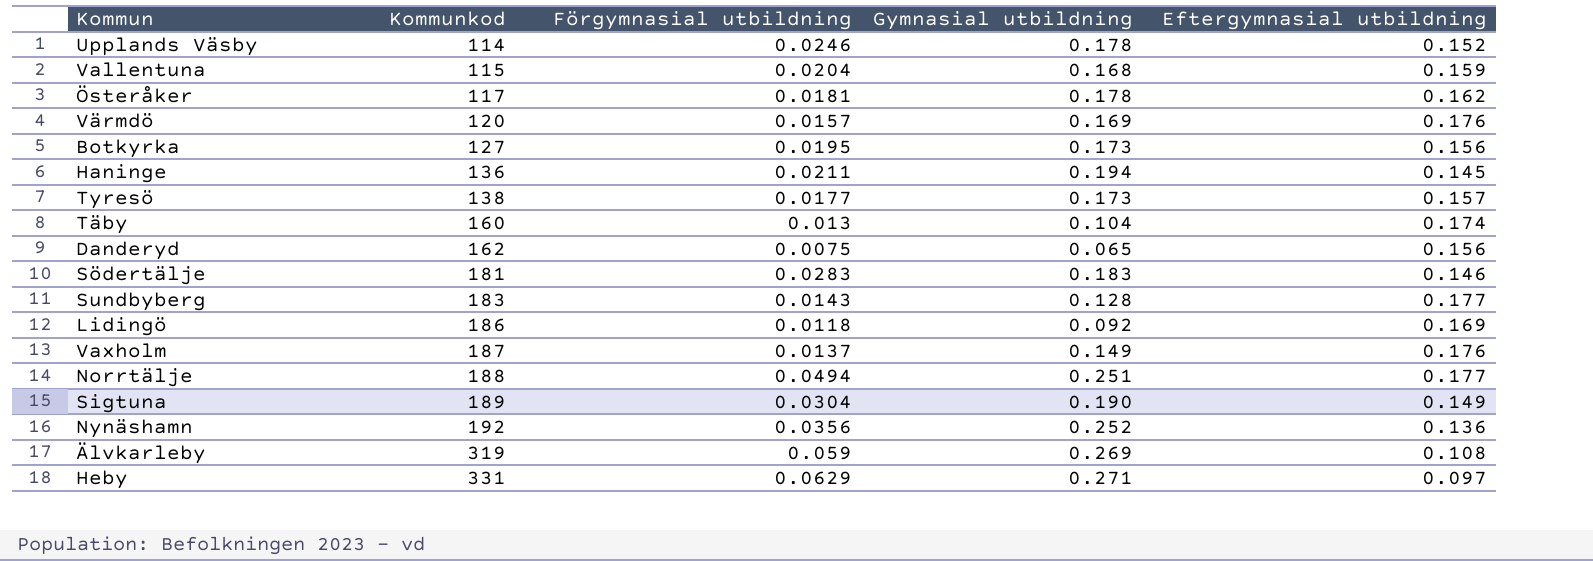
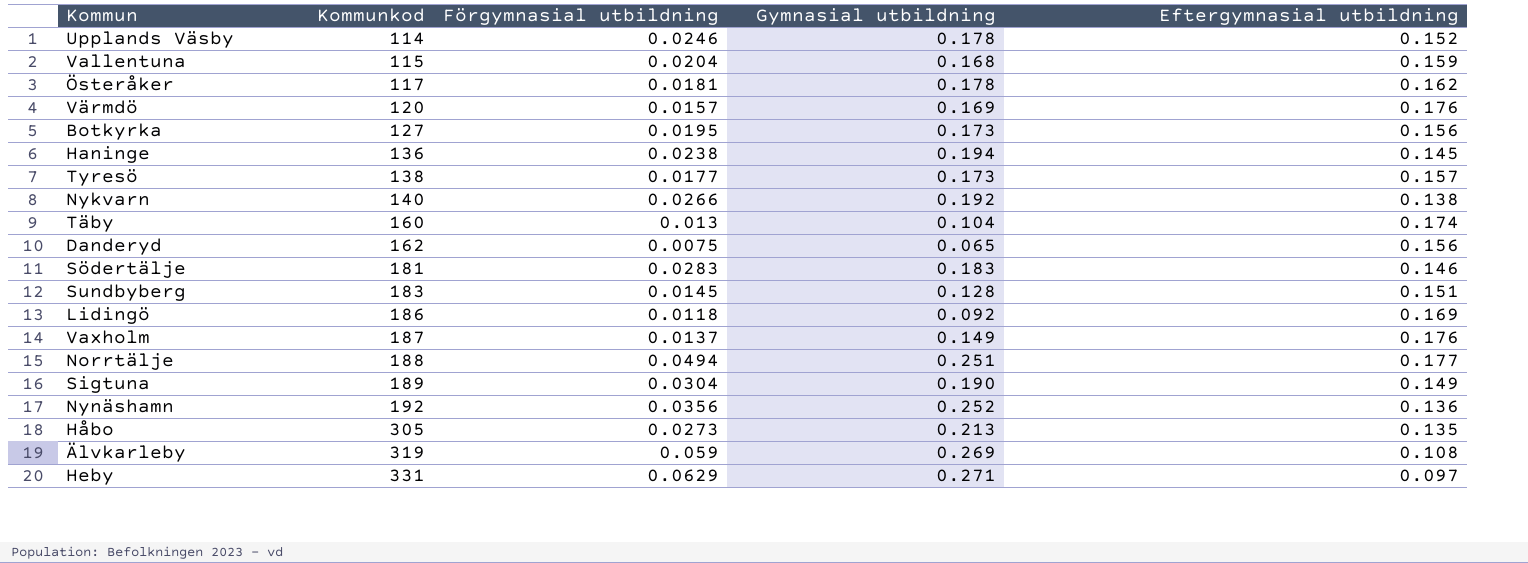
Haninge | Förgymnasial utbildning: 0.0211 -> 0.0238
row Nykvarn: none -> 140 | 0.0266 | 0.192 | 0.138
Sundbyberg | Förgymnasial utbildning: 0.0143 -> 0.0145
Sundbyberg | Eftergymnasial utbildning: 0.177 -> 0.151
row Håbo: none -> 305 | 0.0273 | 0.213 | 0.135

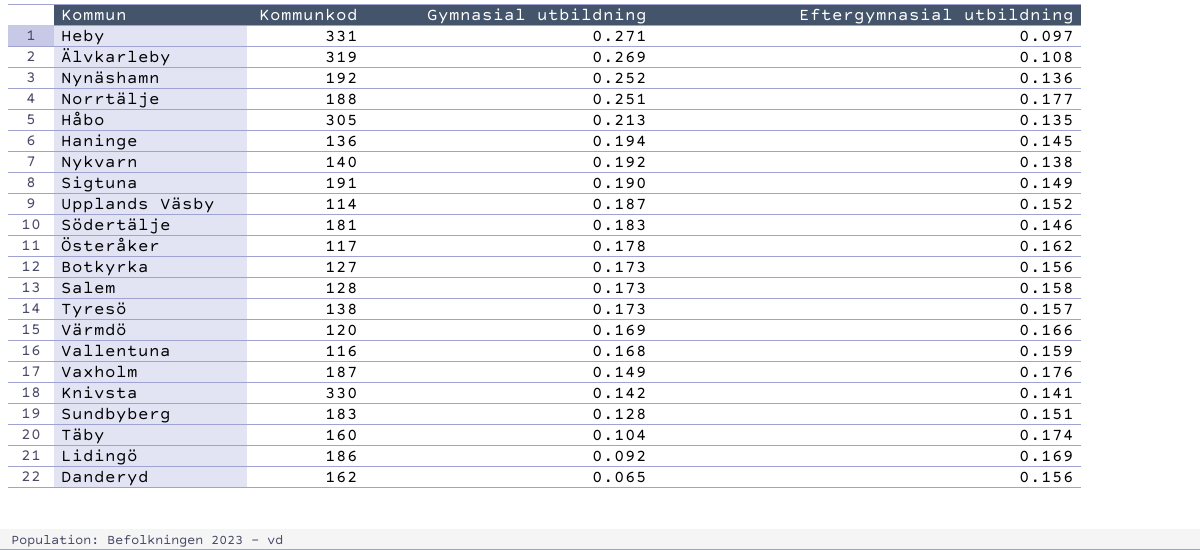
row order: Kommunkod ascending -> Gymnasial utbildning descending
column Förgymnasial utbildning | position: 3 -> none
Sigtuna | Kommunkod: 189 -> 191
Upplands Väsby | Gymnasial utbildning: 0.178 -> 0.187
row Salem: none -> 128 | 0.173 | 0.158
Värmdö | Eftergymnasial utbildning: 0.176 -> 0.166
Vallentuna | Kommunkod: 115 -> 116
row Knivsta: none -> 330 | 0.142 | 0.141

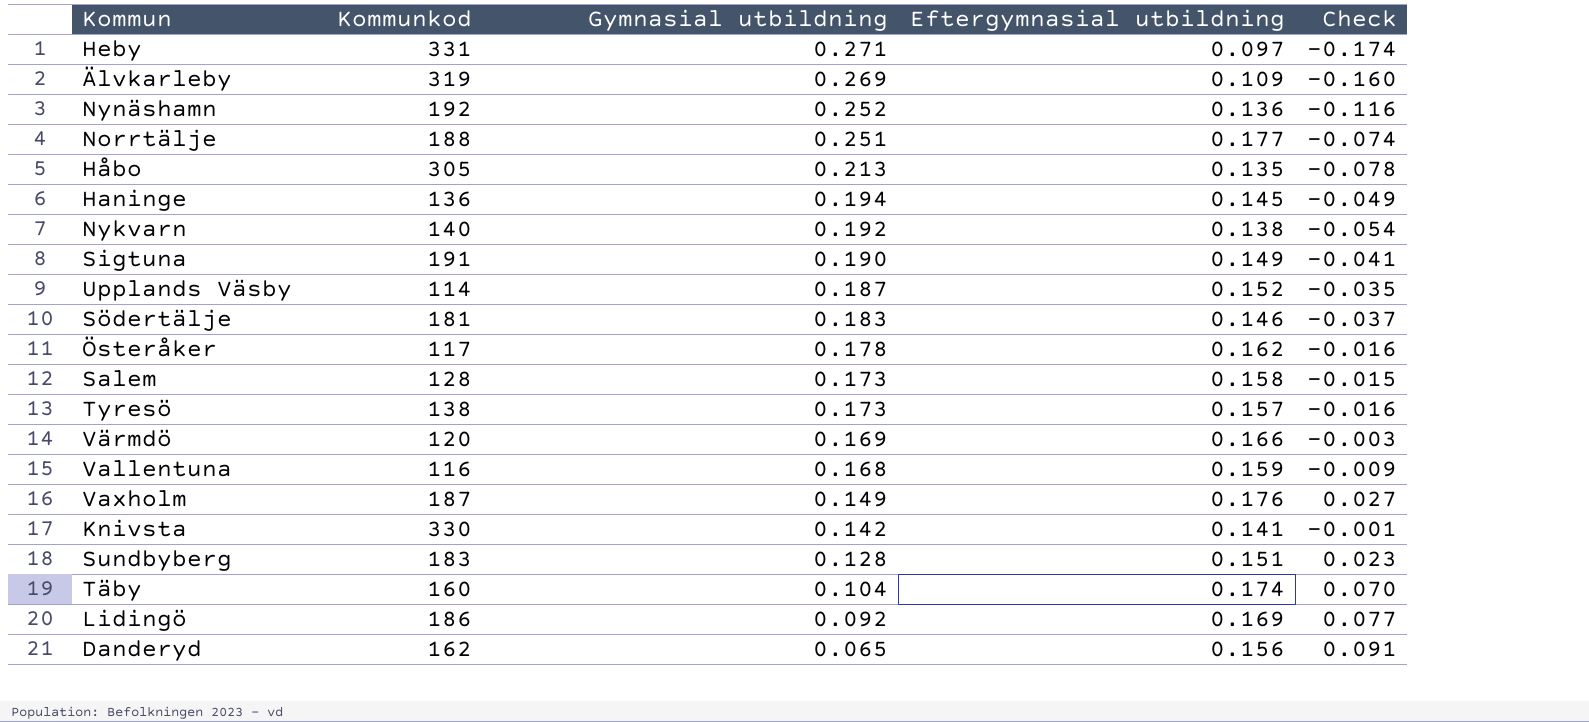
column Check | formula: none -> [Eftergymnasial utbildning] - [Gymnasial utbildning]
row Botkyrka: 127 | 0.173 | 0.156 -> none
Älvkarleby | Eftergymnasial utbildning: 0.108 -> 0.109

